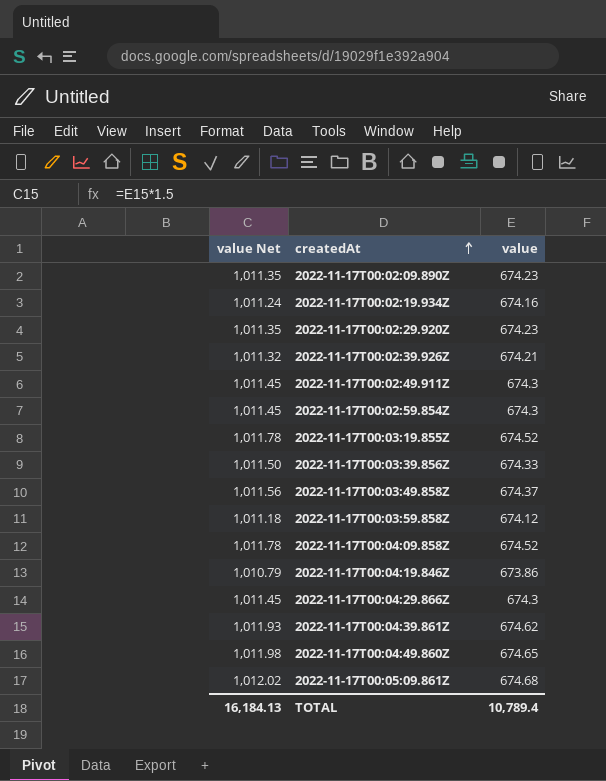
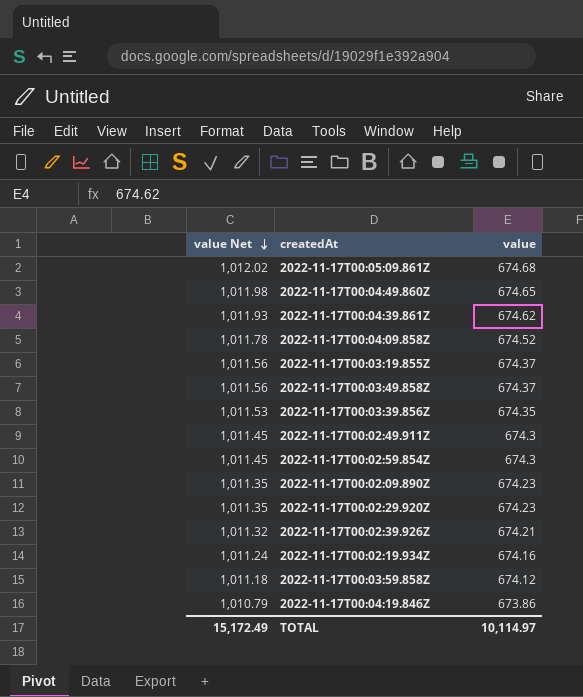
row order: createdAt ascending -> value Net descending
row 2022-11-17T00:04:29.866Z: 1,011.45 | 674.3 -> none
2022-11-17T00:03:19.855Z | value Net: 1,011.78 -> 1,011.56
2022-11-17T00:03:19.855Z | value: 674.52 -> 674.37
2022-11-17T00:03:39.856Z | value Net: 1,011.50 -> 1,011.53
2022-11-17T00:03:39.856Z | value: 674.33 -> 674.35
TOTAL | value Net: 16,184.13 -> 15,172.49
TOTAL | value: 10,789.4 -> 10,114.97

